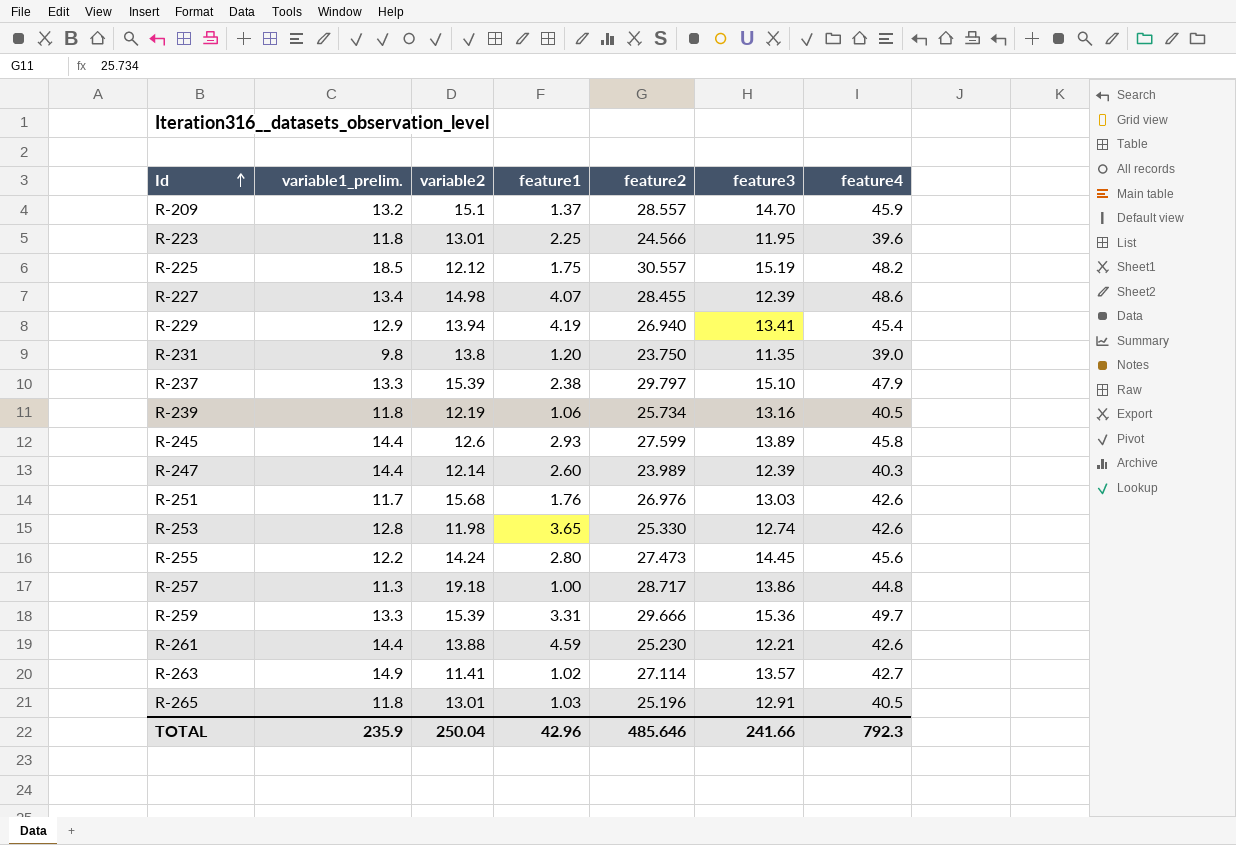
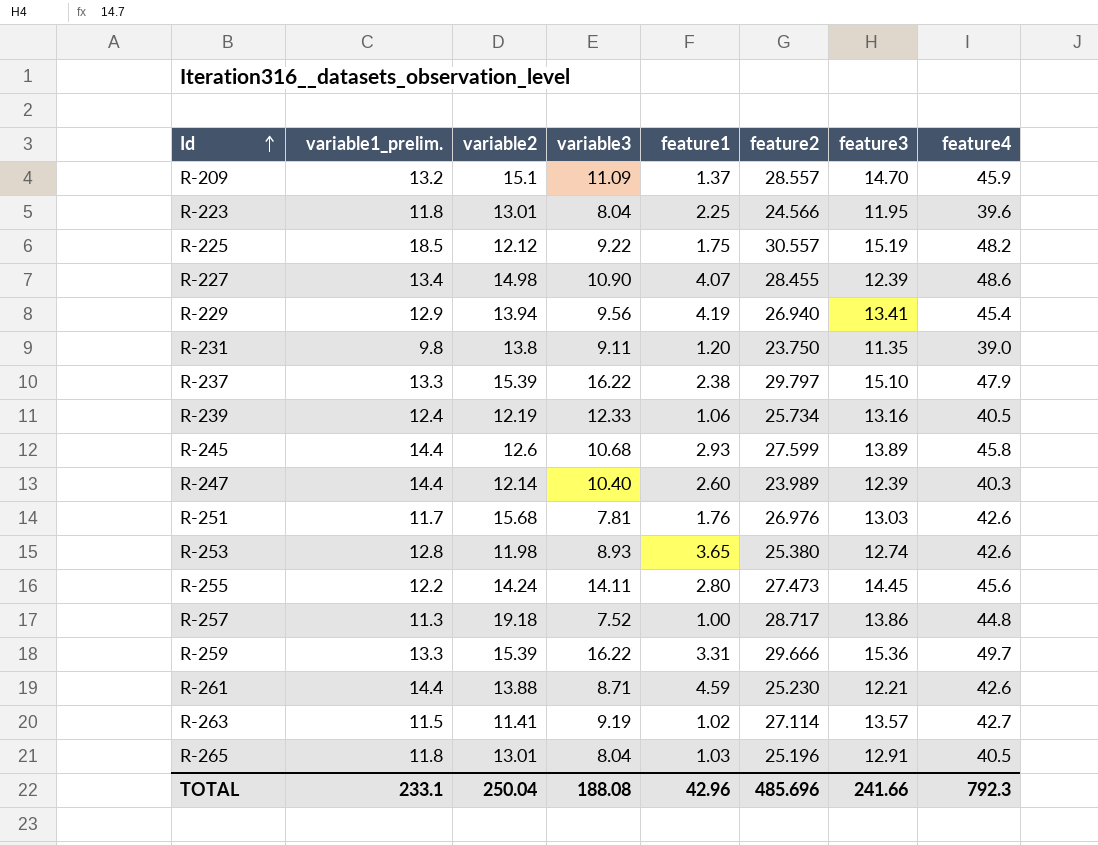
column variable3 | position: none -> 4
R-239 | variable1_prelim.: 11.8 -> 12.4
R-253 | feature2: 25.330 -> 25.380
R-263 | variable1_prelim.: 14.9 -> 11.5
TOTAL | variable1_prelim.: 235.9 -> 233.1
TOTAL | feature2: 485.646 -> 485.696

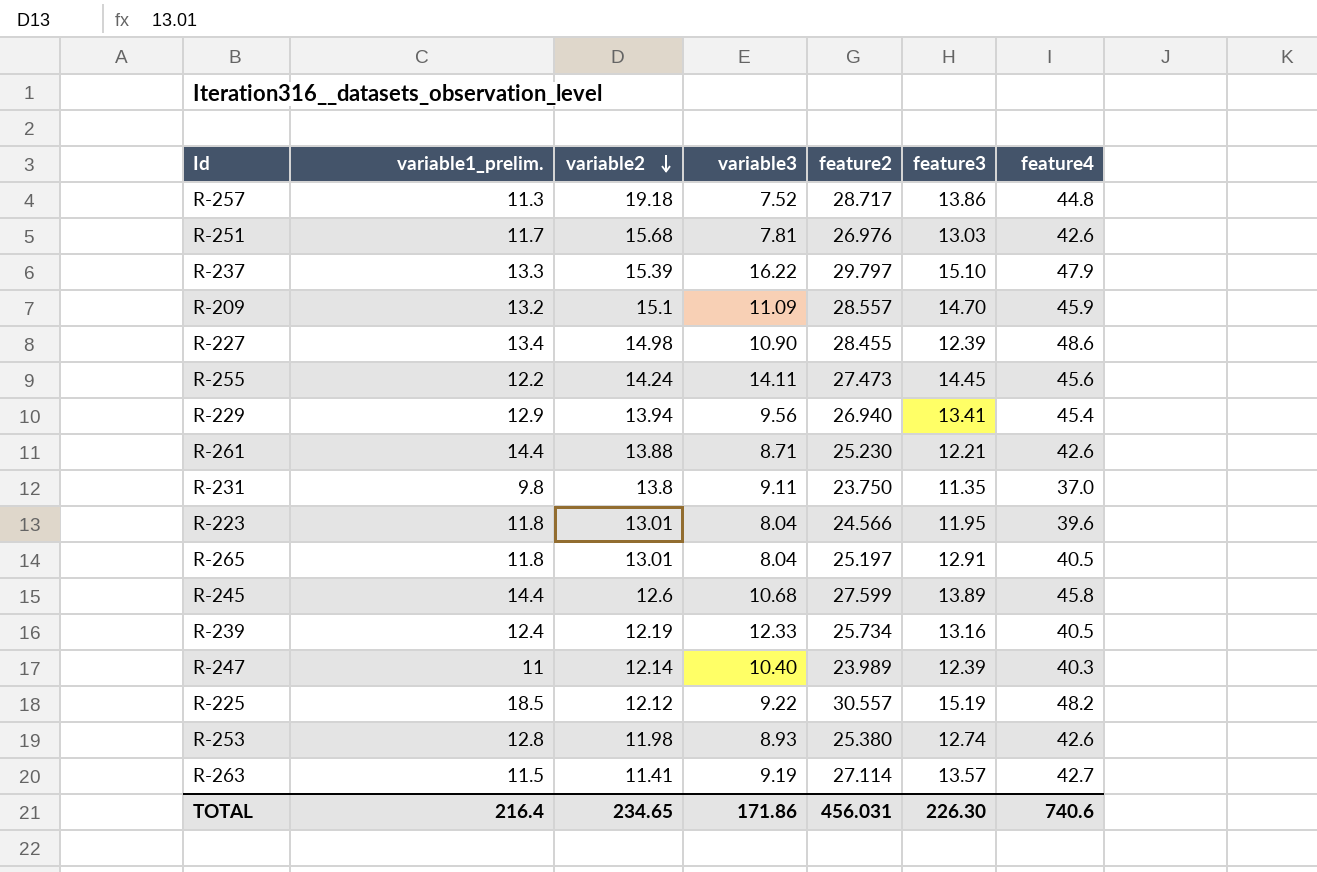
row order: Id ascending -> variable2 descending
column feature1 | position: 5 -> none
row R-259: 13.3 | 15.39 | 16.22 | 3.31 | 29.666 | 15.36 | 49.7 -> none
R-231 | feature4: 39.0 -> 37.0
R-265 | feature2: 25.196 -> 25.197
R-247 | variable1_prelim.: 14.4 -> 11
TOTAL | variable1_prelim.: 233.1 -> 216.4
TOTAL | variable2: 250.04 -> 234.65
TOTAL | variable3: 188.08 -> 171.86
TOTAL | feature2: 485.696 -> 456.031
TOTAL | feature3: 241.66 -> 226.30
TOTAL | feature4: 792.3 -> 740.6

